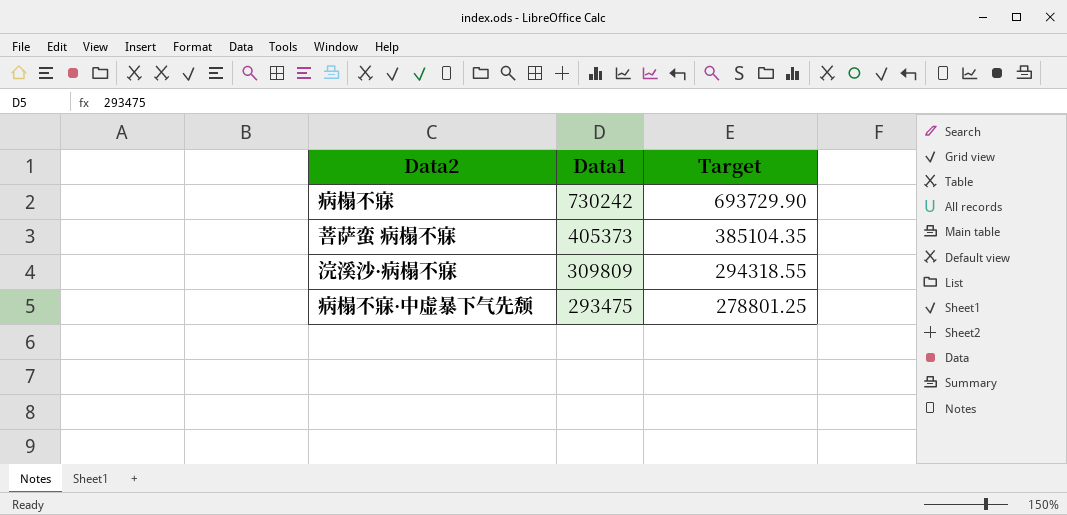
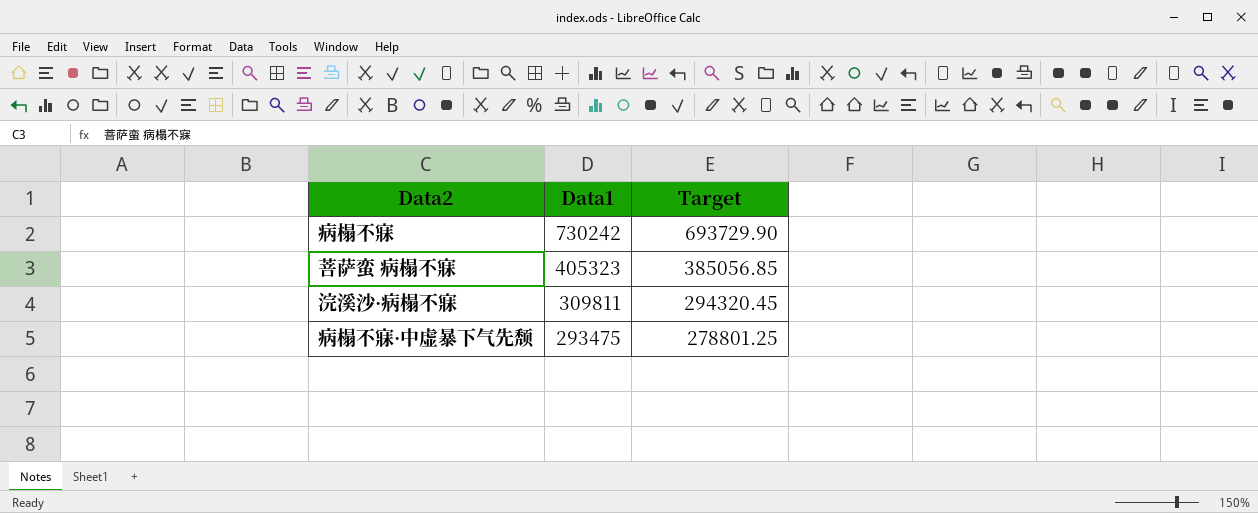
菩萨蛮 病榻不寐 | Data1: 405373 -> 405323
菩萨蛮 病榻不寐 | Target: 385104.35 -> 385056.85
浣溪沙·病榻不寐 | Data1: 309809 -> 309811
浣溪沙·病榻不寐 | Target: 294318.55 -> 294320.45

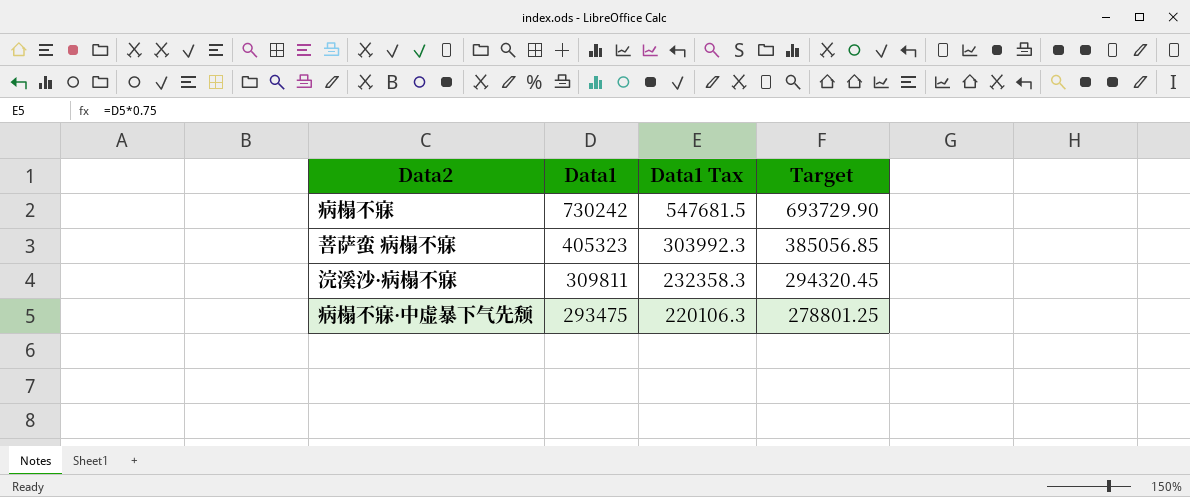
column Data1 Tax | formula: none -> [Data1] * 0.75

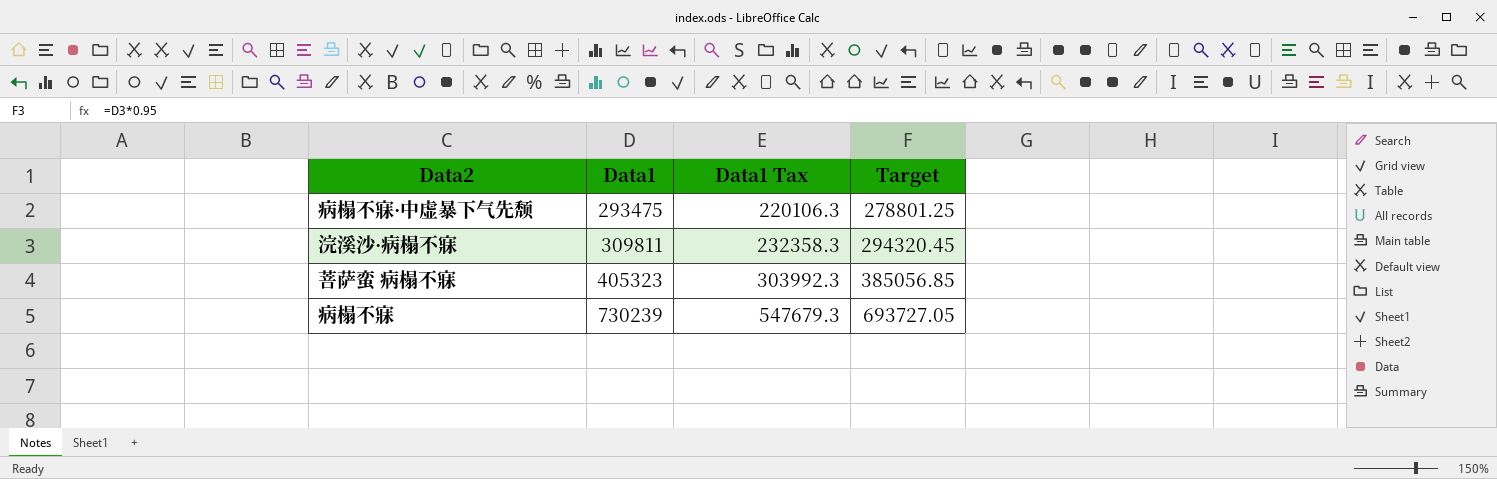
row order: Data1 descending -> Data1 ascending
病榻不寐 | Data1: 730242 -> 730239
病榻不寐 | Data1 Tax: 547681.5 -> 547679.3
病榻不寐 | Target: 693729.90 -> 693727.05

